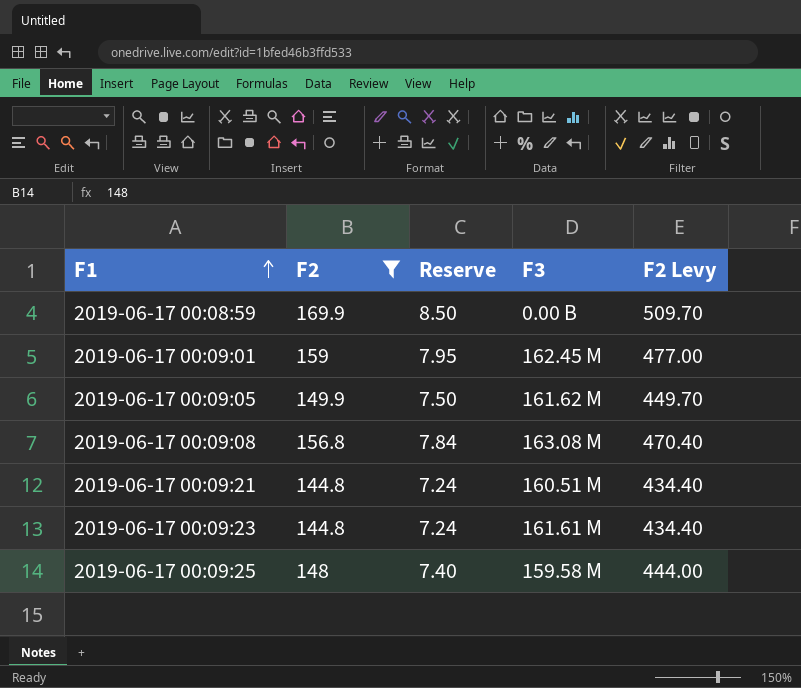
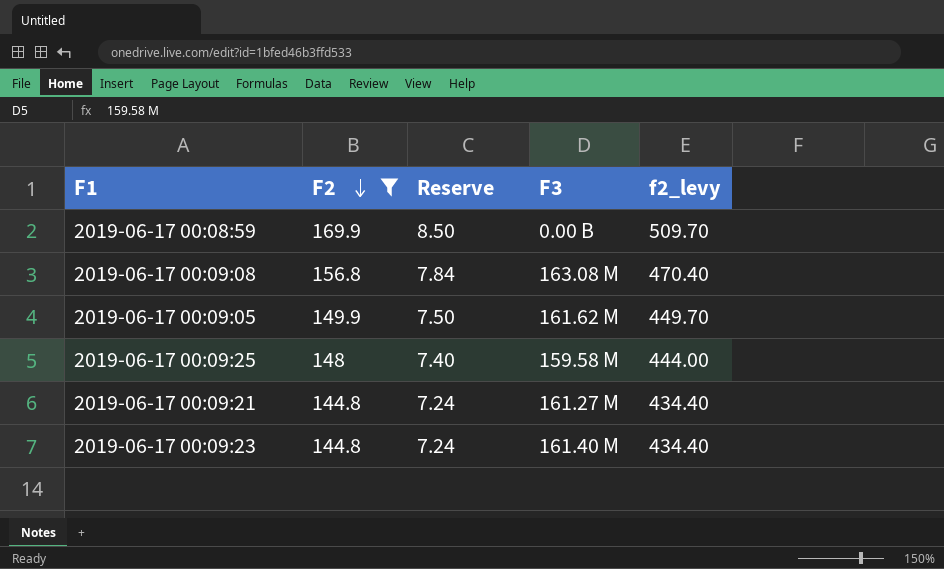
row order: F1 ascending -> F2 descending
column name: F2 Levy -> f2_levy
row 2019-06-17 00:09:01: 159 | 7.95 | 162.45 M | 477.00 -> none
2019-06-17 00:09:21 | F3: 160.51 M -> 161.27 M
2019-06-17 00:09:23 | F3: 161.61 M -> 161.40 M

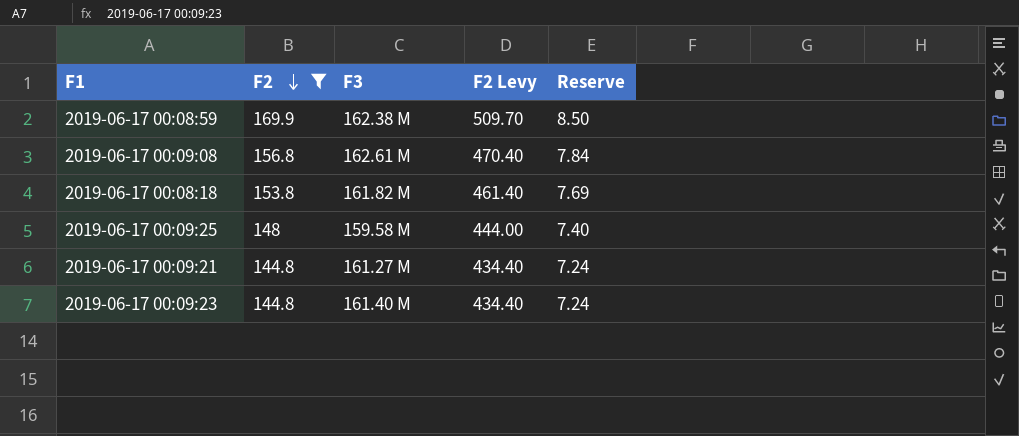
column name: f2_levy -> F2 Levy
column Reserve | position: 3 -> 5
row 2019-06-17 00:09:05: 149.9 | 7.50 | 161.62 M | 449.70 -> none
2019-06-17 00:08:59 | F3: 0.00 B -> 162.38 M
2019-06-17 00:09:08 | F3: 163.08 M -> 162.61 M
row 2019-06-17 00:08:18: none -> 153.8 | 161.82 M | 461.40 | 7.69

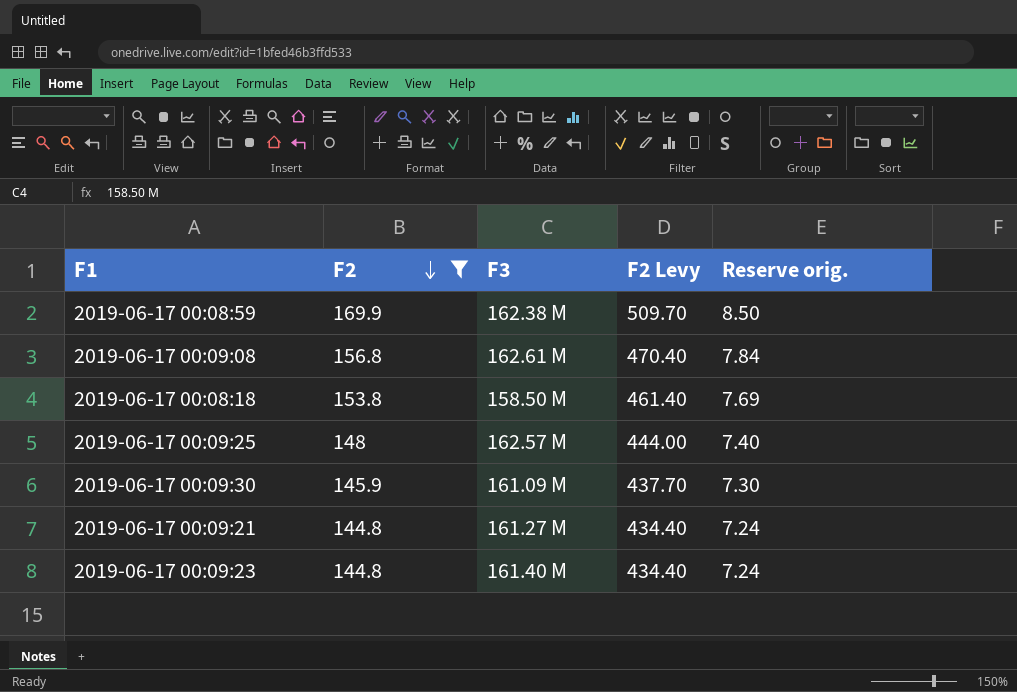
column name: Reserve -> Reserve orig.
2019-06-17 00:08:18 | F3: 161.82 M -> 158.50 M
2019-06-17 00:09:25 | F3: 159.58 M -> 162.57 M
row 2019-06-17 00:09:30: none -> 145.9 | 161.09 M | 437.70 | 7.30

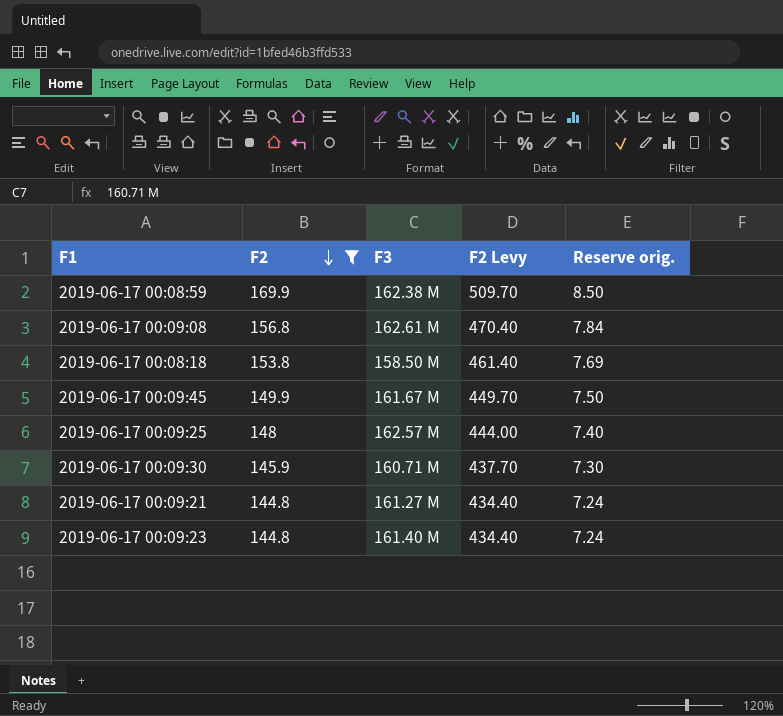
row 2019-06-17 00:09:45: none -> 149.9 | 161.67 M | 449.70 | 7.50
2019-06-17 00:09:30 | F3: 161.09 M -> 160.71 M

